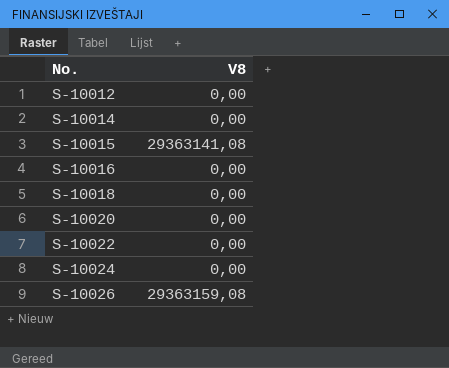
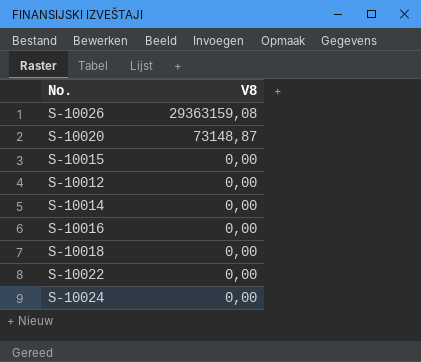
row order: No. ascending -> V8 descending
S-10020 | V8: 0,00 -> 73148,87
S-10015 | V8: 29363141,08 -> 0,00

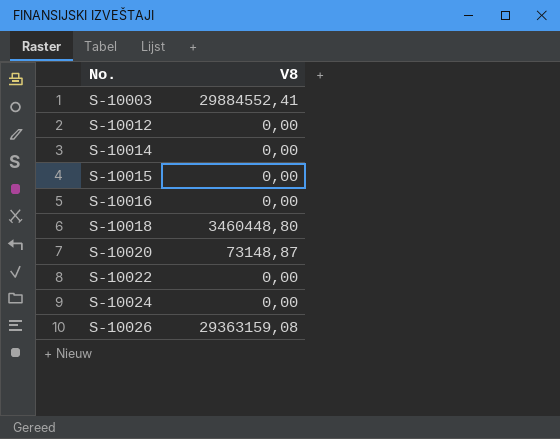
row order: V8 descending -> No. ascending
row S-10003: none -> 29884552,41
S-10018 | V8: 0,00 -> 3460448,80

